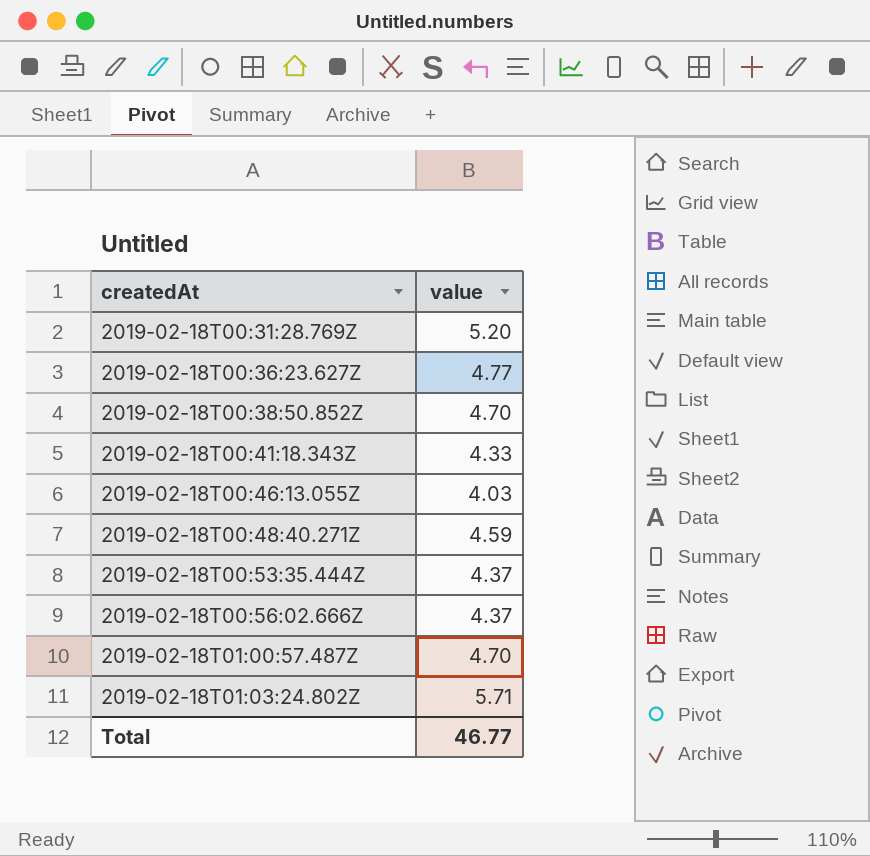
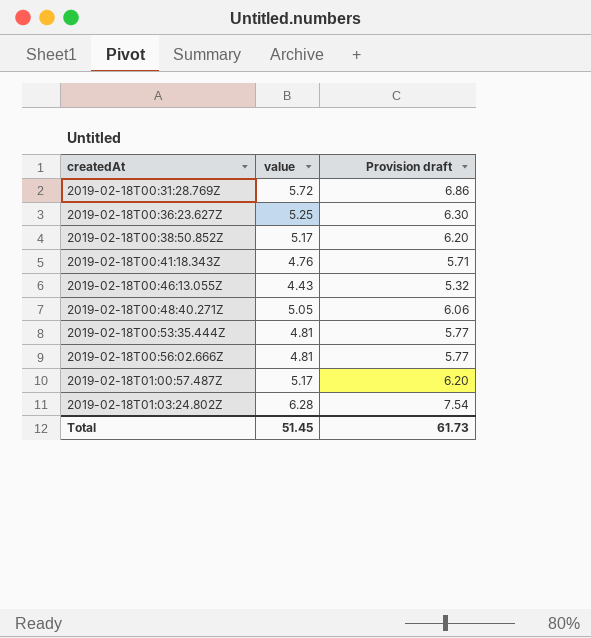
column Provision draft | formula: none -> [value] * 1.2
2019-02-18T00:31:28.769Z | value: 5.20 -> 5.72
2019-02-18T00:36:23.627Z | value: 4.77 -> 5.25
2019-02-18T00:38:50.852Z | value: 4.70 -> 5.17
2019-02-18T00:41:18.343Z | value: 4.33 -> 4.76
2019-02-18T00:46:13.055Z | value: 4.03 -> 4.43
2019-02-18T00:48:40.271Z | value: 4.59 -> 5.05
2019-02-18T00:53:35.444Z | value: 4.37 -> 4.81
2019-02-18T00:56:02.666Z | value: 4.37 -> 4.81
2019-02-18T01:00:57.487Z | value: 4.70 -> 5.17
2019-02-18T01:03:24.802Z | value: 5.71 -> 6.28
Total | value: 46.77 -> 51.45

